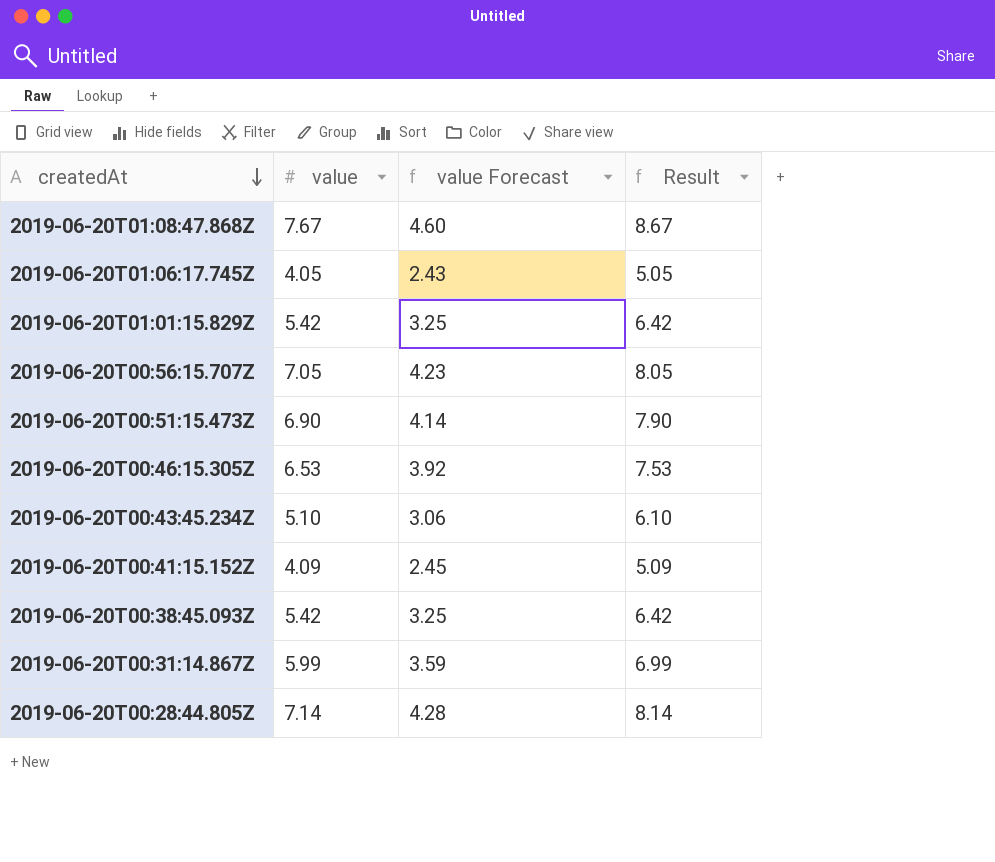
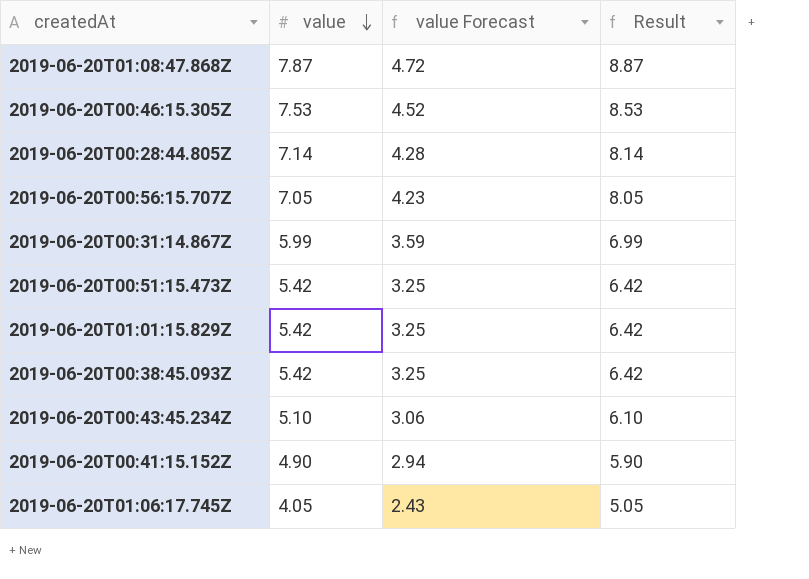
row order: createdAt descending -> value descending
2019-06-20T01:08:47.868Z | value: 7.67 -> 7.87
2019-06-20T01:08:47.868Z | value Forecast: 4.60 -> 4.72
2019-06-20T01:08:47.868Z | Result: 8.67 -> 8.87
2019-06-20T00:46:15.305Z | value: 6.53 -> 7.53
2019-06-20T00:46:15.305Z | value Forecast: 3.92 -> 4.52
2019-06-20T00:46:15.305Z | Result: 7.53 -> 8.53
2019-06-20T00:51:15.473Z | value: 6.90 -> 5.42
2019-06-20T00:51:15.473Z | value Forecast: 4.14 -> 3.25
2019-06-20T00:51:15.473Z | Result: 7.90 -> 6.42
2019-06-20T00:41:15.152Z | value: 4.09 -> 4.90
2019-06-20T00:41:15.152Z | value Forecast: 2.45 -> 2.94
2019-06-20T00:41:15.152Z | Result: 5.09 -> 5.90

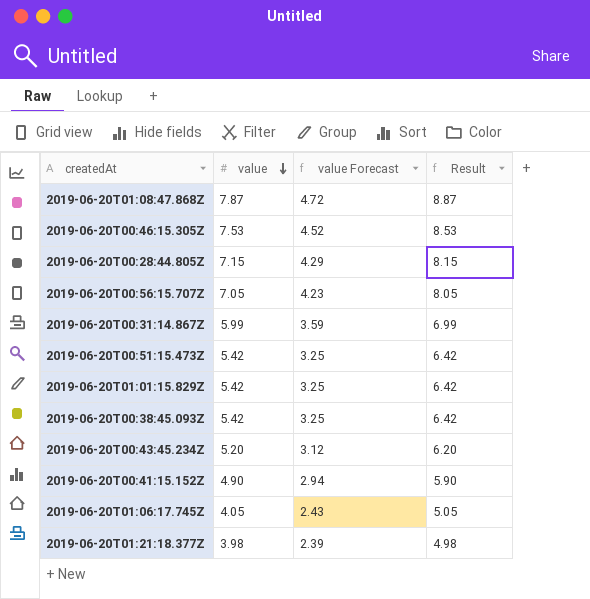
2019-06-20T00:28:44.805Z | value: 7.14 -> 7.15
2019-06-20T00:28:44.805Z | value Forecast: 4.28 -> 4.29
2019-06-20T00:28:44.805Z | Result: 8.14 -> 8.15
2019-06-20T00:43:45.234Z | value: 5.10 -> 5.20
2019-06-20T00:43:45.234Z | value Forecast: 3.06 -> 3.12
2019-06-20T00:43:45.234Z | Result: 6.10 -> 6.20
row 2019-06-20T01:21:18.377Z: none -> 3.98 | 2.39 | 4.98

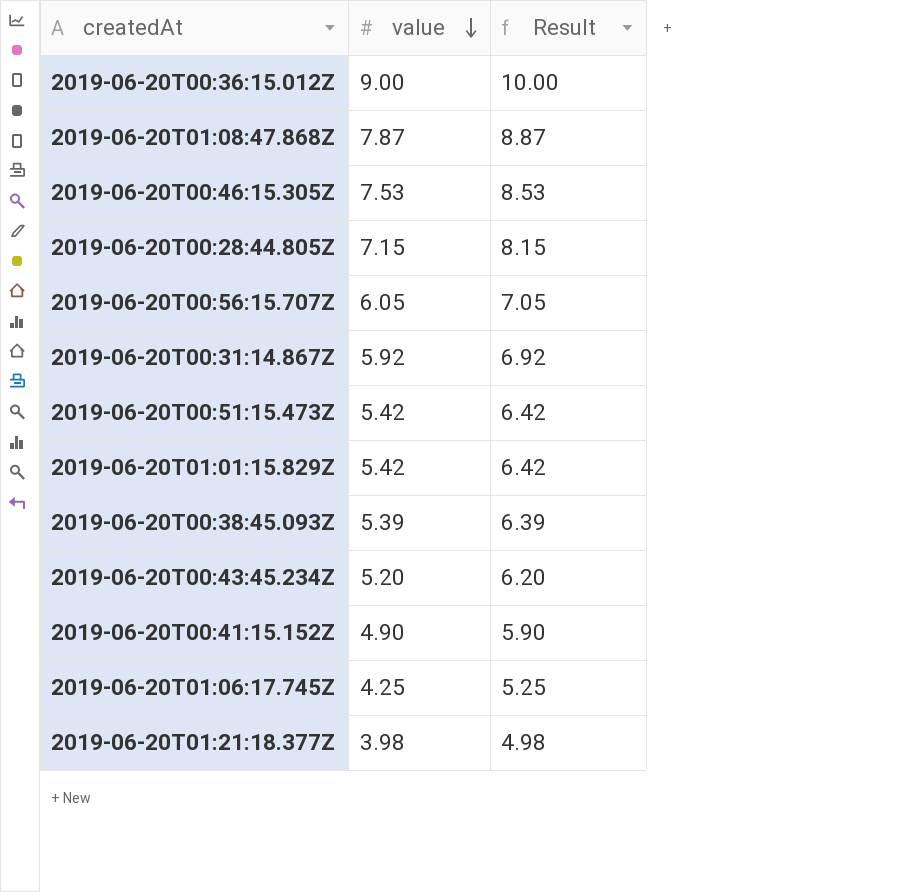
column value Forecast | formula: [value] * 0.6 -> none
row 2019-06-20T00:36:15.012Z: none -> 9.00 | 10.00
2019-06-20T00:56:15.707Z | value: 7.05 -> 6.05
2019-06-20T00:56:15.707Z | Result: 8.05 -> 7.05
2019-06-20T00:31:14.867Z | value: 5.99 -> 5.92
2019-06-20T00:31:14.867Z | Result: 6.99 -> 6.92
2019-06-20T00:38:45.093Z | value: 5.42 -> 5.39
2019-06-20T00:38:45.093Z | Result: 6.42 -> 6.39
2019-06-20T01:06:17.745Z | value: 4.05 -> 4.25
2019-06-20T01:06:17.745Z | Result: 5.05 -> 5.25

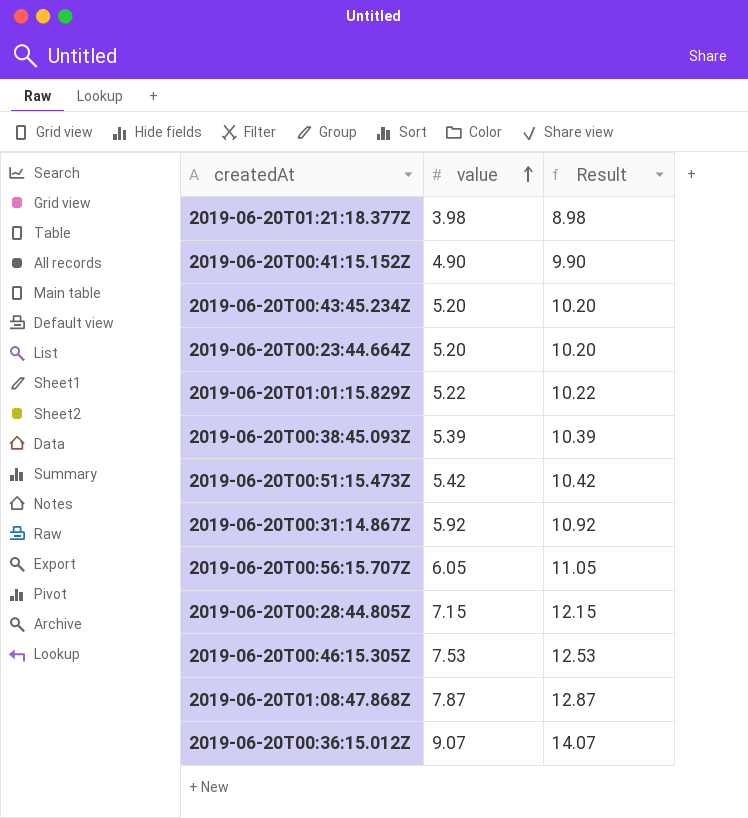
row order: value descending -> value ascending
column Result | formula: [value] + 1 -> [value] + 5
row 2019-06-20T01:06:17.745Z: 4.25 | 5.25 -> none
row 2019-06-20T00:23:44.664Z: none -> 5.20 | 10.20
2019-06-20T01:01:15.829Z | value: 5.42 -> 5.22
2019-06-20T00:36:15.012Z | value: 9.00 -> 9.07

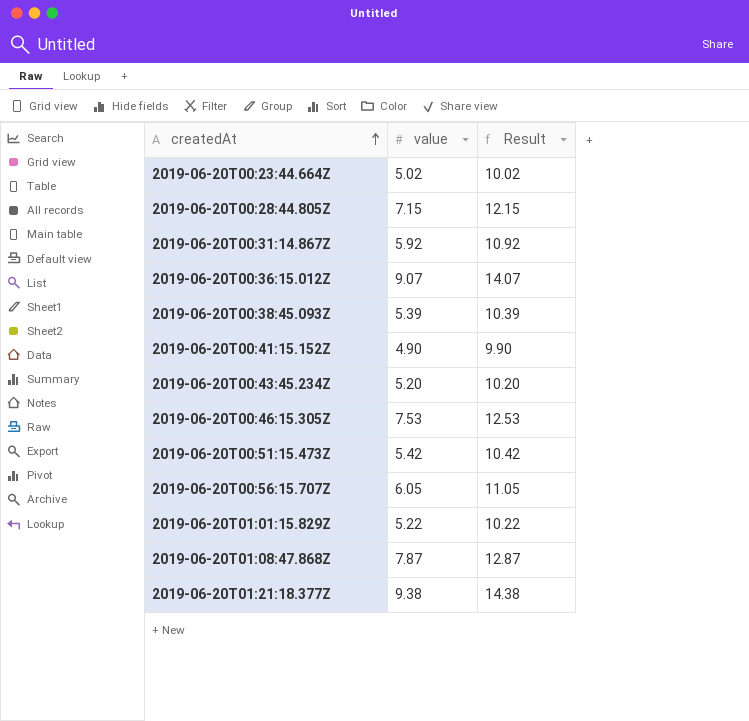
row order: value ascending -> createdAt ascending
2019-06-20T00:23:44.664Z | value: 5.20 -> 5.02
2019-06-20T00:23:44.664Z | Result: 10.20 -> 10.02
2019-06-20T01:21:18.377Z | value: 3.98 -> 9.38
2019-06-20T01:21:18.377Z | Result: 8.98 -> 14.38

